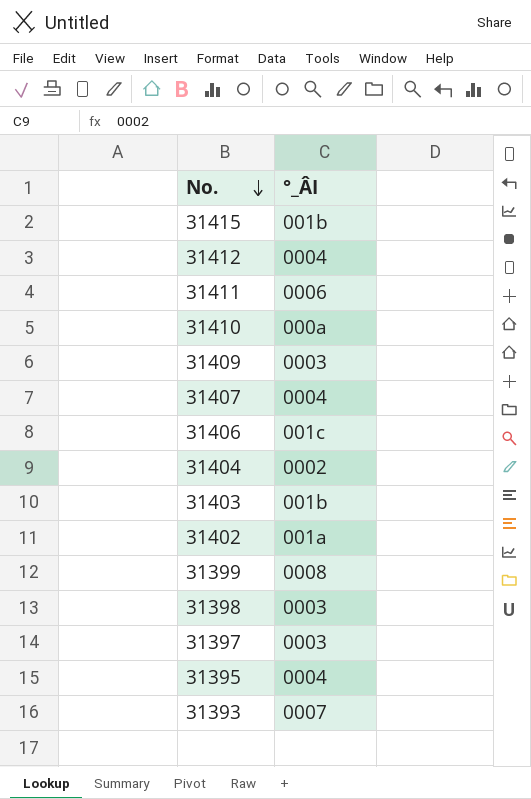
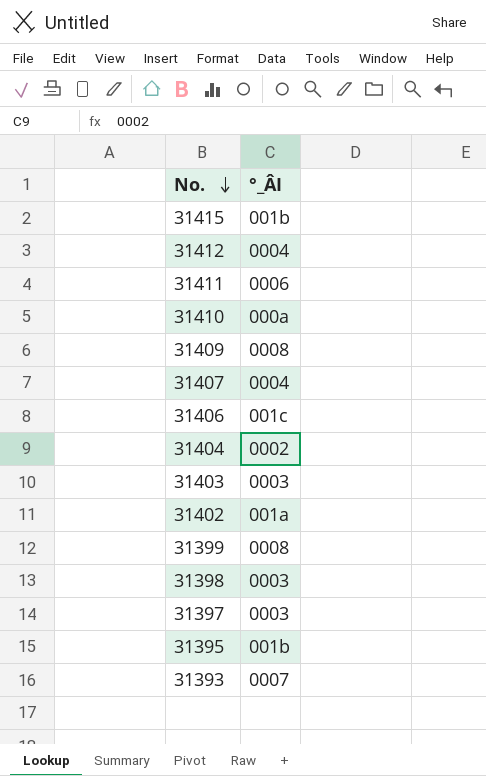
31409 | °_ÂI: 0003 -> 0008
31403 | °_ÂI: 001b -> 0003
31395 | °_ÂI: 0004 -> 001b

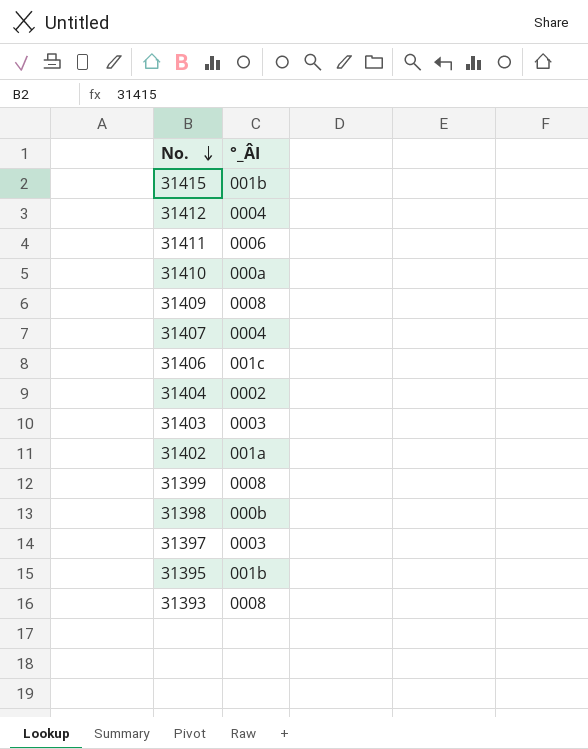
31398 | °_ÂI: 0003 -> 000b
31393 | °_ÂI: 0007 -> 0008

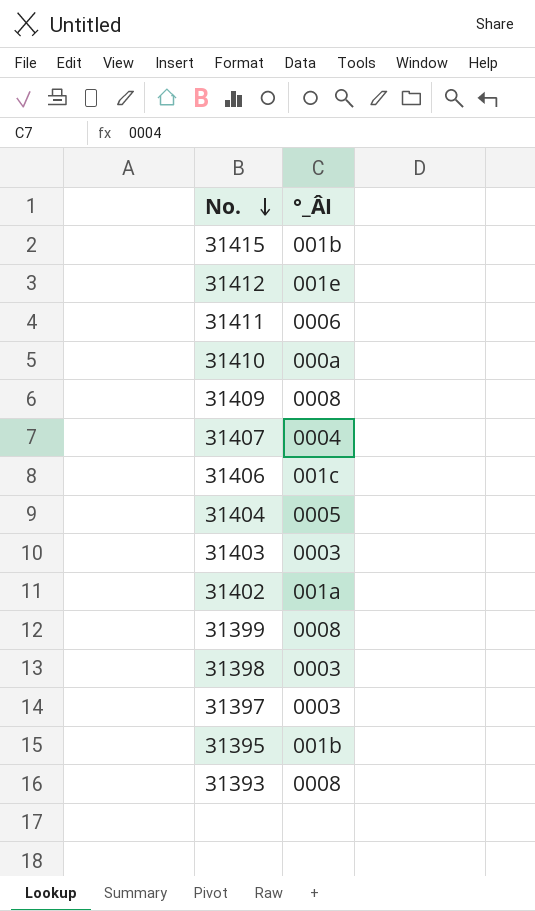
31412 | °_ÂI: 0004 -> 001e
31404 | °_ÂI: 0002 -> 0005
31398 | °_ÂI: 000b -> 0003

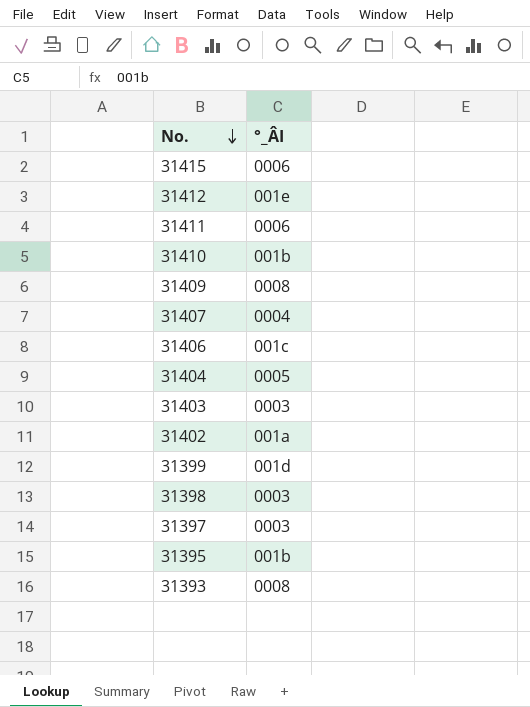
31415 | °_ÂI: 001b -> 0006
31410 | °_ÂI: 000a -> 001b
31399 | °_ÂI: 0008 -> 001d

